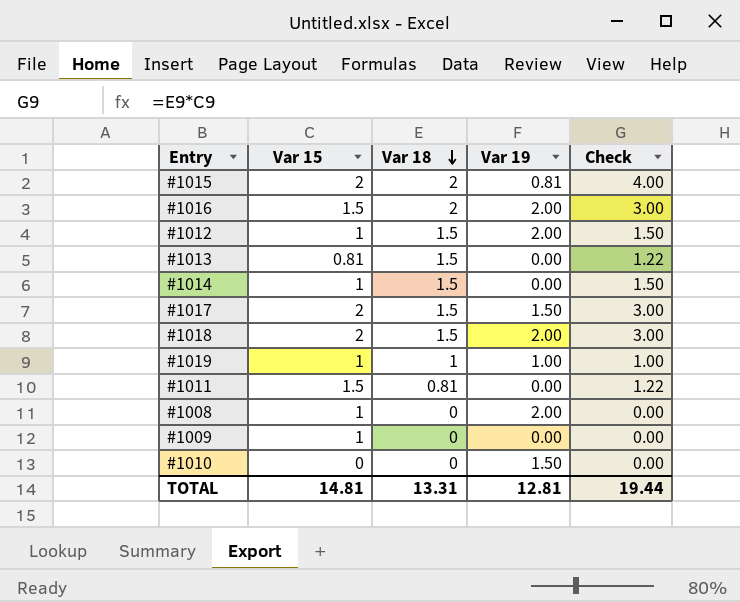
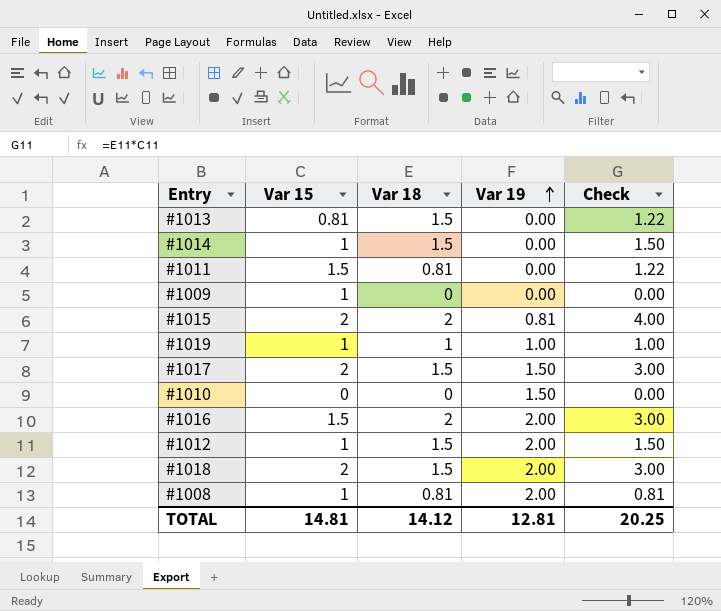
row order: Var 18 descending -> Var 19 ascending
#1008 | Var 18: 0 -> 0.81
#1008 | Check: 0.00 -> 0.81
TOTAL | Var 18: 13.31 -> 14.12
TOTAL | Check: 19.44 -> 20.25

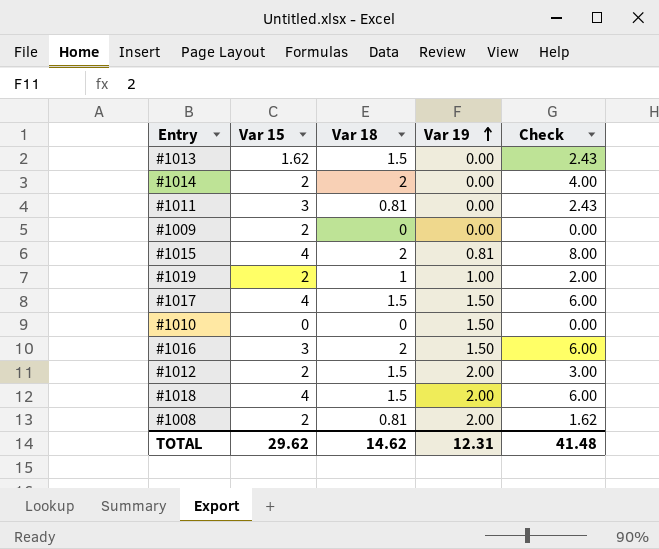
#1013 | Var 15: 0.81 -> 1.62
#1013 | Check: 1.22 -> 2.43
#1014 | Var 15: 1 -> 2
#1014 | Var 18: 1.5 -> 2
#1014 | Check: 1.50 -> 4.00
#1011 | Var 15: 1.5 -> 3
#1011 | Check: 1.22 -> 2.43
#1009 | Var 15: 1 -> 2
#1015 | Var 15: 2 -> 4
#1015 | Check: 4.00 -> 8.00
#1019 | Var 15: 1 -> 2
#1019 | Check: 1.00 -> 2.00
#1017 | Var 15: 2 -> 4
#1017 | Check: 3.00 -> 6.00
#1016 | Var 15: 1.5 -> 3
#1016 | Var 19: 2.00 -> 1.50
#1016 | Check: 3.00 -> 6.00
#1012 | Var 15: 1 -> 2
#1012 | Check: 1.50 -> 3.00
#1018 | Var 15: 2 -> 4
#1018 | Check: 3.00 -> 6.00
#1008 | Var 15: 1 -> 2
#1008 | Check: 0.81 -> 1.62
TOTAL | Var 15: 14.81 -> 29.62
TOTAL | Var 18: 14.12 -> 14.62
TOTAL | Var 19: 12.81 -> 12.31
TOTAL | Check: 20.25 -> 41.48

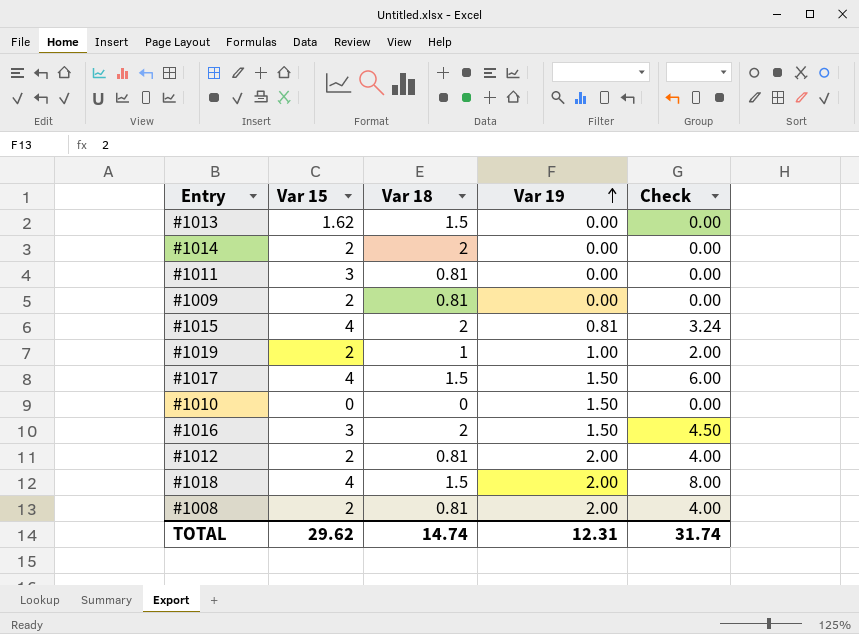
column Check | formula: [Var 15] * [Var 18] -> [Var 15] * [Var 19]
#1009 | Var 18: 0 -> 0.81
#1012 | Var 18: 1.5 -> 0.81
TOTAL | Var 18: 14.62 -> 14.74
TOTAL | Check: 41.48 -> 31.74

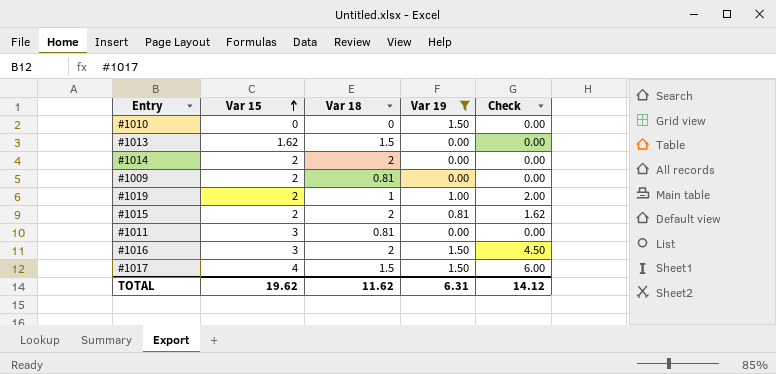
filter: none -> Var 19 != 2.00
row order: Var 19 ascending -> Var 15 ascending
#1015 | Var 15: 4 -> 2
#1015 | Check: 3.24 -> 1.62
TOTAL | Var 15: 29.62 -> 19.62
TOTAL | Var 18: 14.74 -> 11.62
TOTAL | Var 19: 12.31 -> 6.31
TOTAL | Check: 31.74 -> 14.12

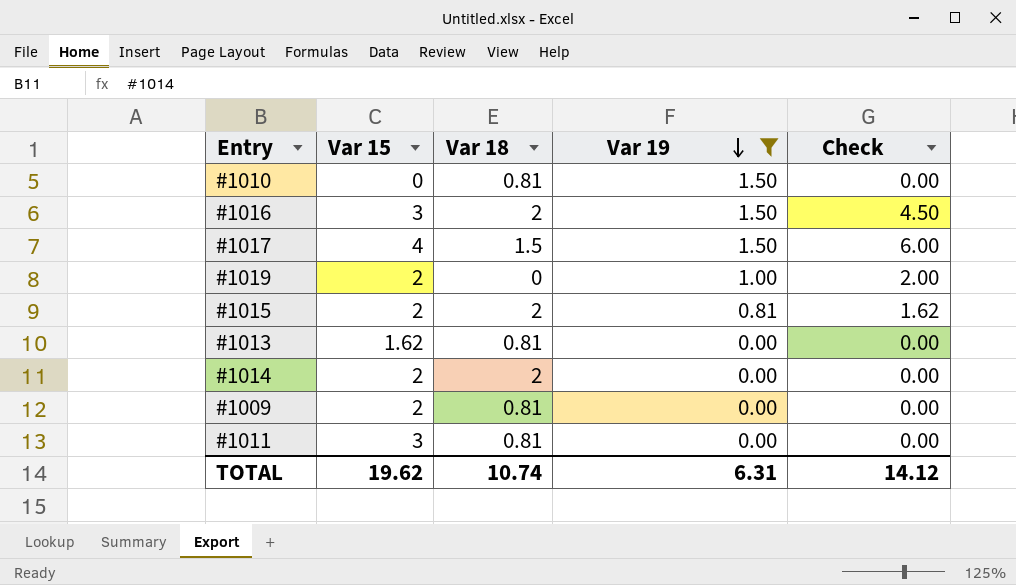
row order: Var 15 ascending -> Var 19 descending
#1010 | Var 18: 0 -> 0.81
#1019 | Var 18: 1 -> 0
#1013 | Var 18: 1.5 -> 0.81
TOTAL | Var 18: 11.62 -> 10.74

